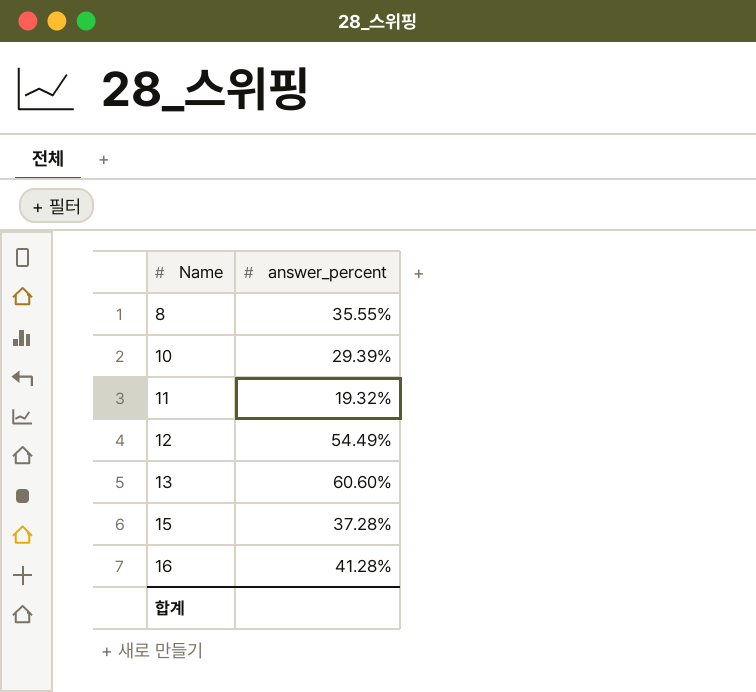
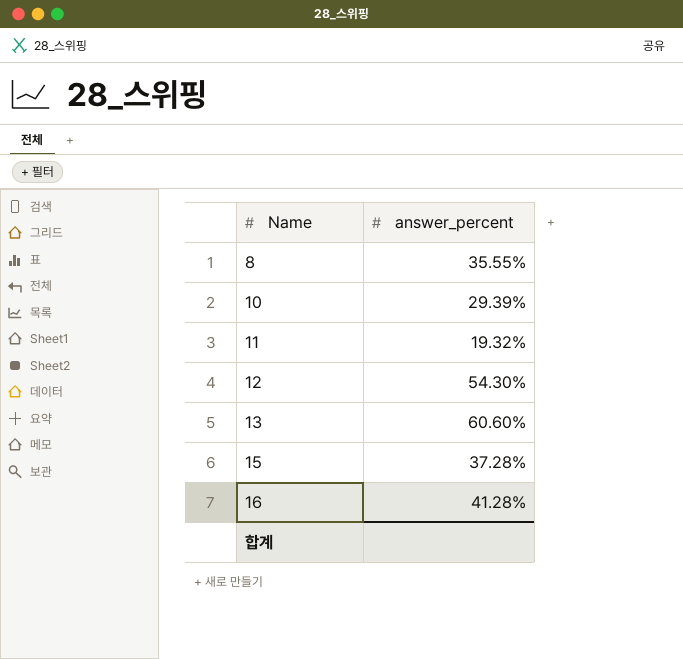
12 | answer_percent: 54.49% -> 54.30%

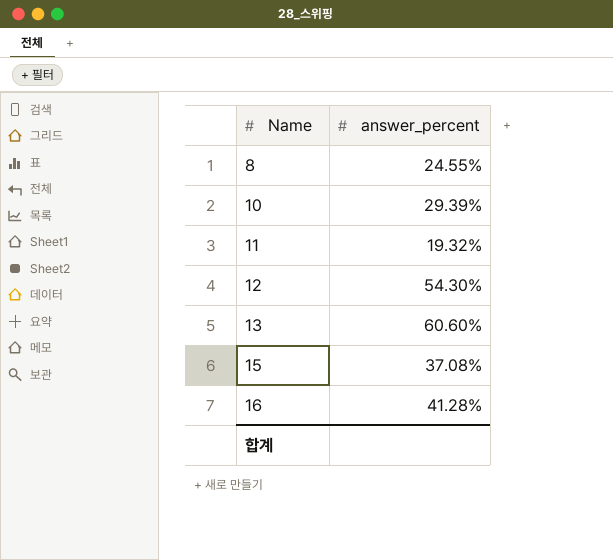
8 | answer_percent: 35.55% -> 24.55%
15 | answer_percent: 37.28% -> 37.08%

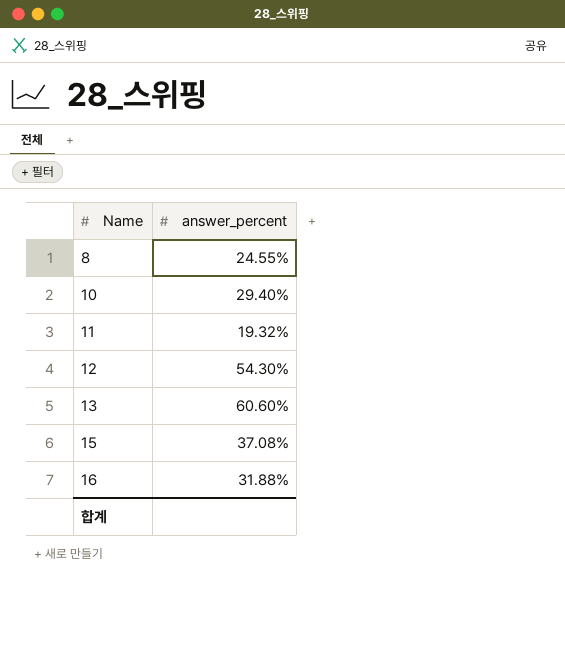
10 | answer_percent: 29.39% -> 29.40%
16 | answer_percent: 41.28% -> 31.88%

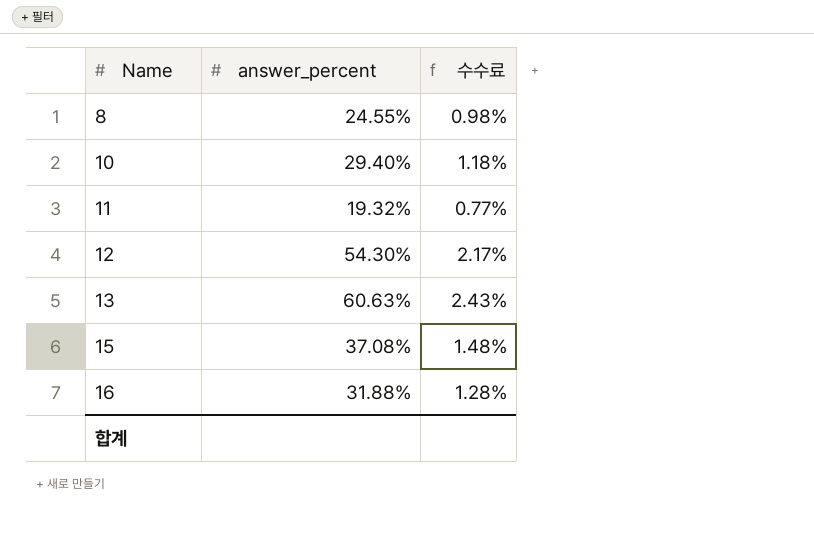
column 수수료 | formula: none -> [answer_percent] * 0.04
13 | answer_percent: 60.60% -> 60.63%

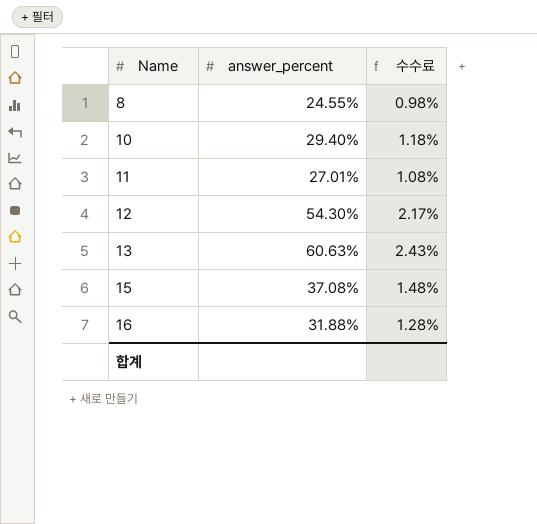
11 | answer_percent: 19.32% -> 27.01%
11 | 수수료: 0.77% -> 1.08%

